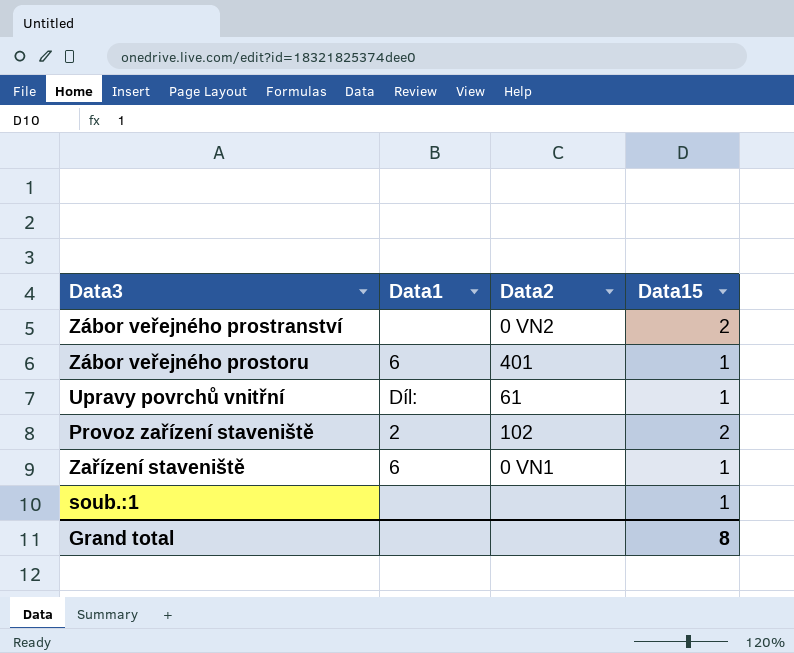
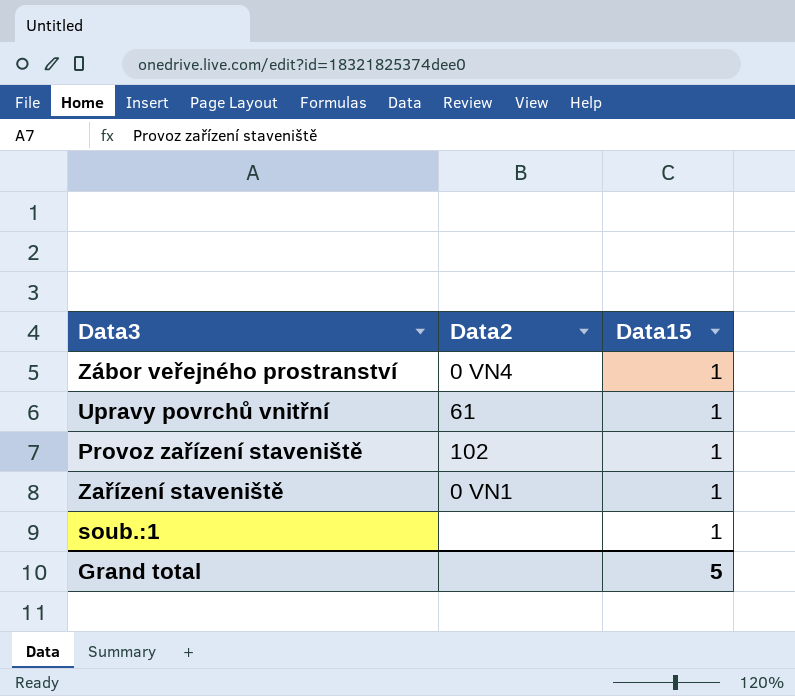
column Data1 | position: 2 -> none
row Zábor veřejného prostoru: 6 | 401 | 1 -> none
Zábor veřejného prostranství | Data2: 0 VN2 -> 0 VN4
Zábor veřejného prostranství | Data15: 2 -> 1
Provoz zařízení staveniště | Data15: 2 -> 1
Grand total | Data15: 8 -> 5

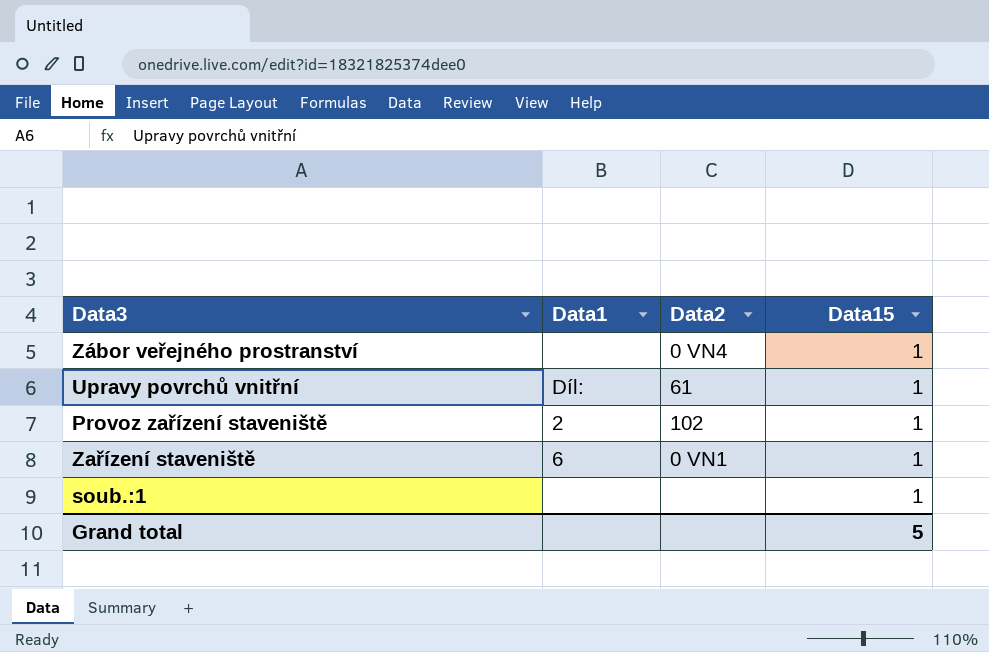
column Data1 | position: none -> 2

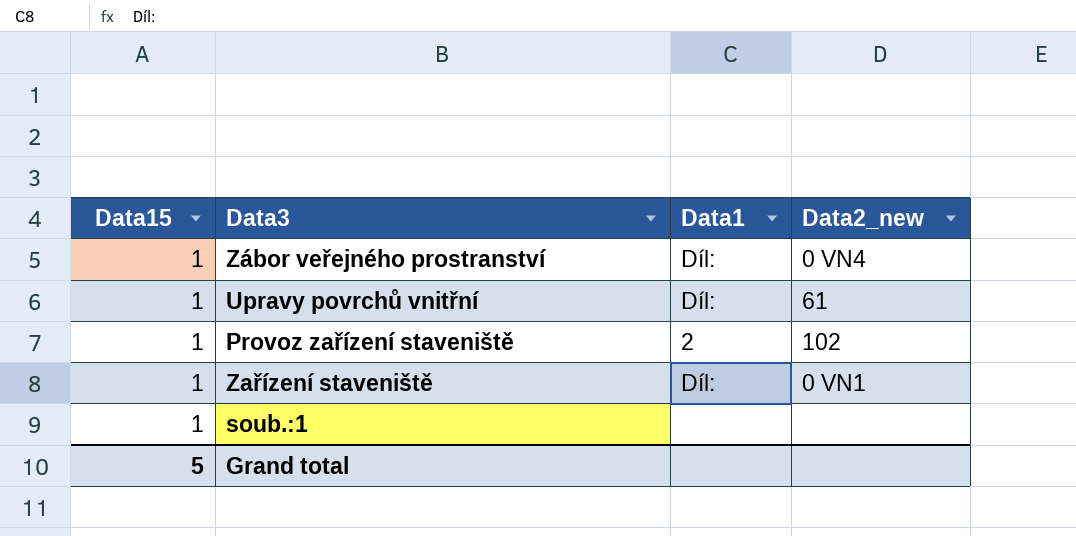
column Data15 | position: 4 -> 1
column name: Data2 -> Data2_new
Zábor veřejného prostranství | Data1: none -> Díl:
Zařízení staveniště | Data1: 6 -> Díl:

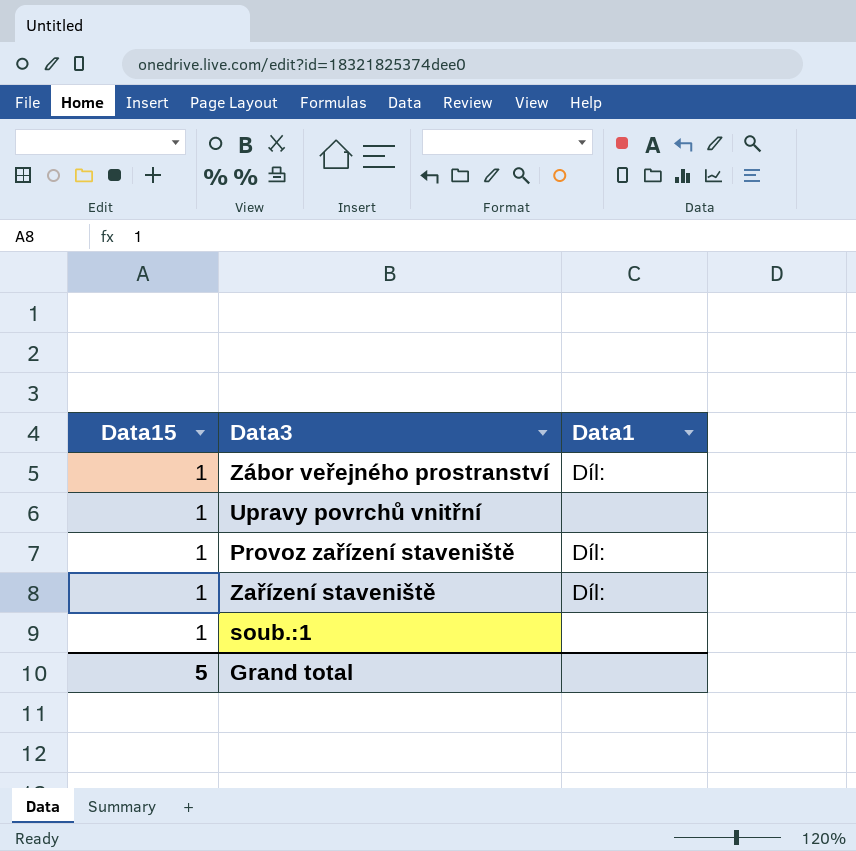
column Data2_new | position: 4 -> none
Upravy povrchů vnitřní | Data1: Díl: -> none
Provoz zařízení staveniště | Data1: 2 -> Díl:

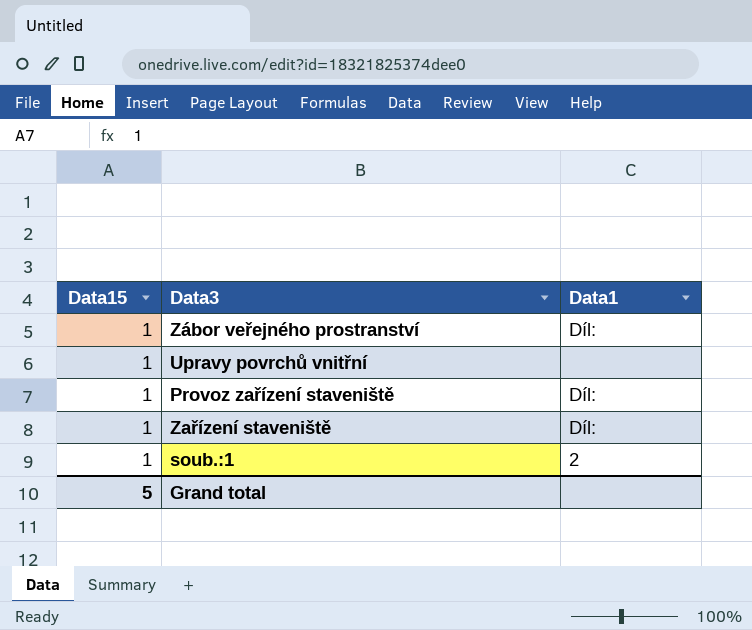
soub.:1 | Data1: none -> 2

